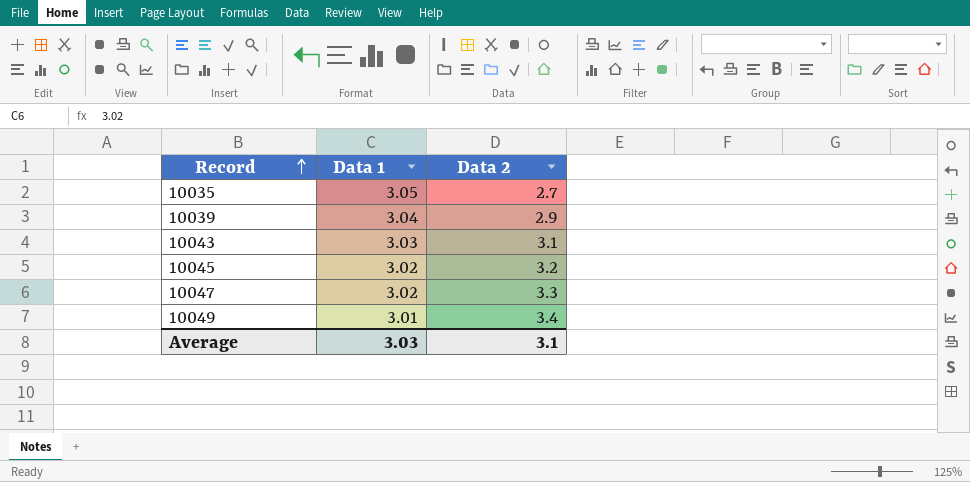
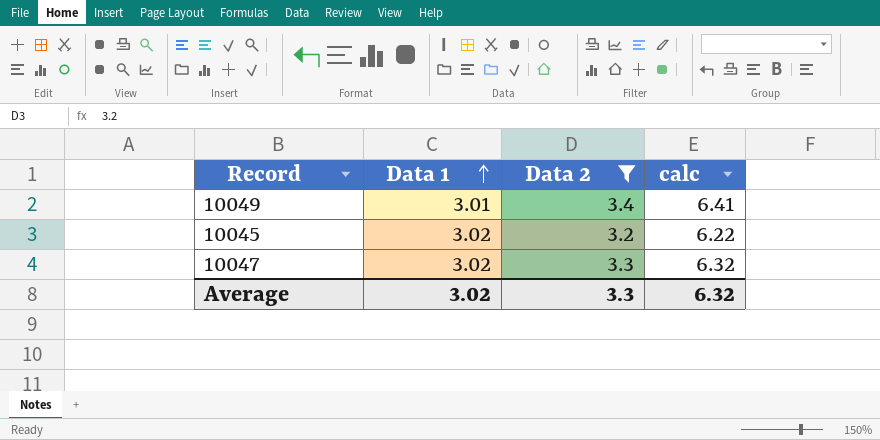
filter: none -> Data 2 >= 3.2
row order: Record ascending -> Data 1 ascending
column calc | formula: none -> [Data 1] + [Data 2]
Average | Data 1: 3.03 -> 3.02
Average | Data 2: 3.1 -> 3.3

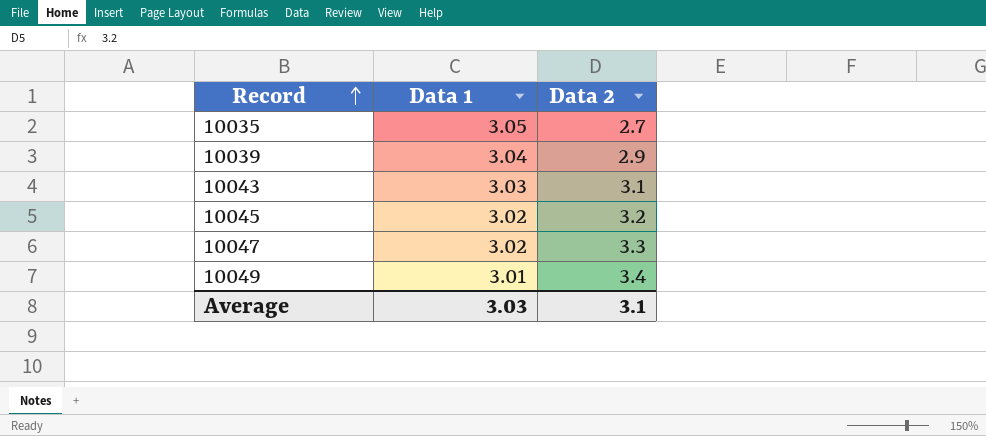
filter: Data 2 >= 3.2 -> none
row order: Data 1 ascending -> Record ascending
column calc | formula: [Data 1] + [Data 2] -> none
Average | Data 1: 3.02 -> 3.03
Average | Data 2: 3.3 -> 3.1

